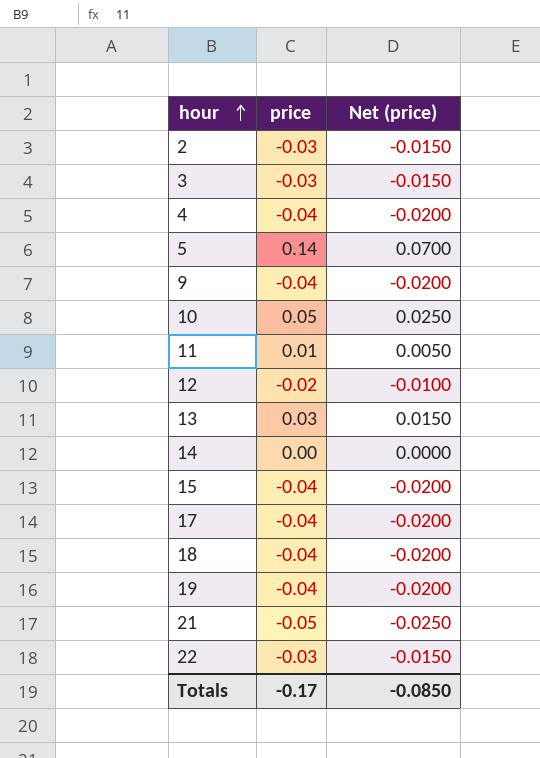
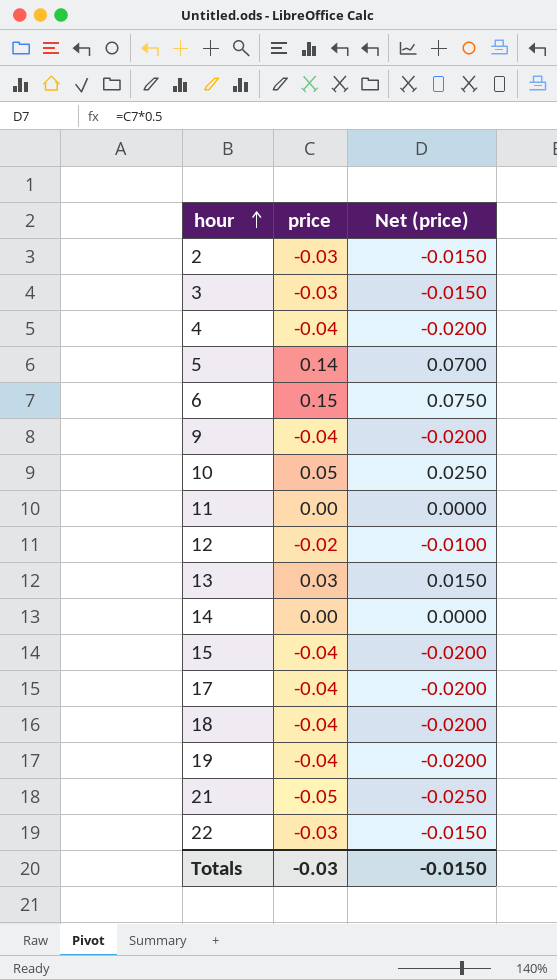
row 6: none -> 0.15 | 0.0750
11 | price: 0.01 -> 0.00
11 | Net (price): 0.0050 -> 0.0000
Totals | price: -0.17 -> -0.03
Totals | Net (price): -0.0850 -> -0.0150

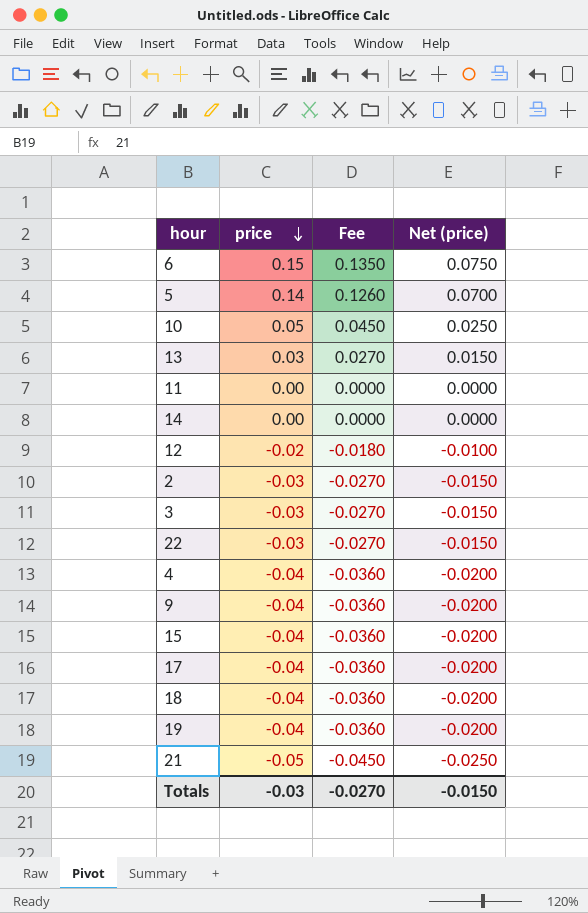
row order: hour ascending -> price descending
column Fee | formula: none -> [price] * 0.9

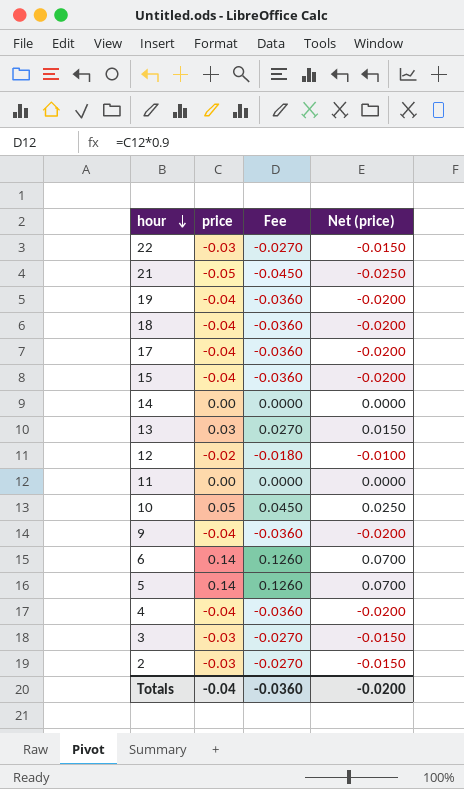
row order: price descending -> hour descending
6 | price: 0.15 -> 0.14
6 | Fee: 0.1350 -> 0.1260
6 | Net (price): 0.0750 -> 0.0700
Totals | price: -0.03 -> -0.04
Totals | Fee: -0.0270 -> -0.0360
Totals | Net (price): -0.0150 -> -0.0200

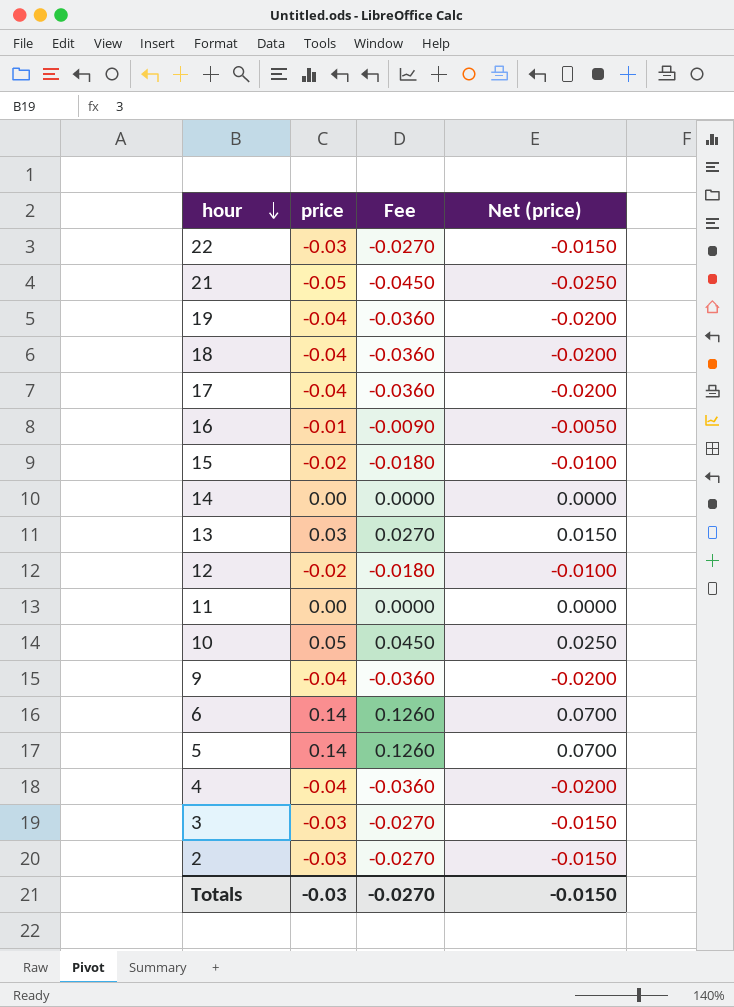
row 16: none -> -0.01 | -0.0090 | -0.0050
15 | price: -0.04 -> -0.02
15 | Fee: -0.0360 -> -0.0180
15 | Net (price): -0.0200 -> -0.0100
Totals | price: -0.04 -> -0.03
Totals | Fee: -0.0360 -> -0.0270
Totals | Net (price): -0.0200 -> -0.0150

